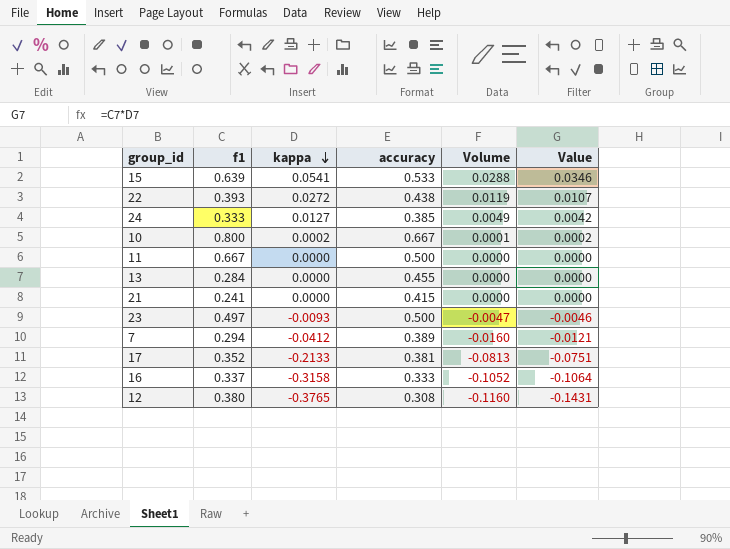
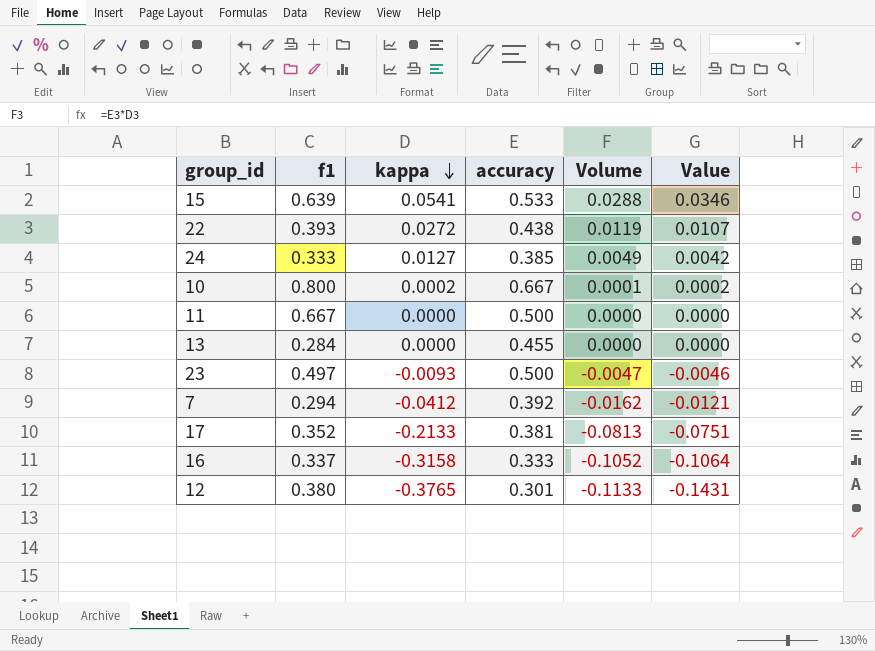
row 21: 0.241 | 0.0000 | 0.415 | 0.0000 | 0.0000 -> none
7 | accuracy: 0.389 -> 0.392
7 | Volume: -0.0160 -> -0.0162
12 | accuracy: 0.308 -> 0.301
12 | Volume: -0.1160 -> -0.1133

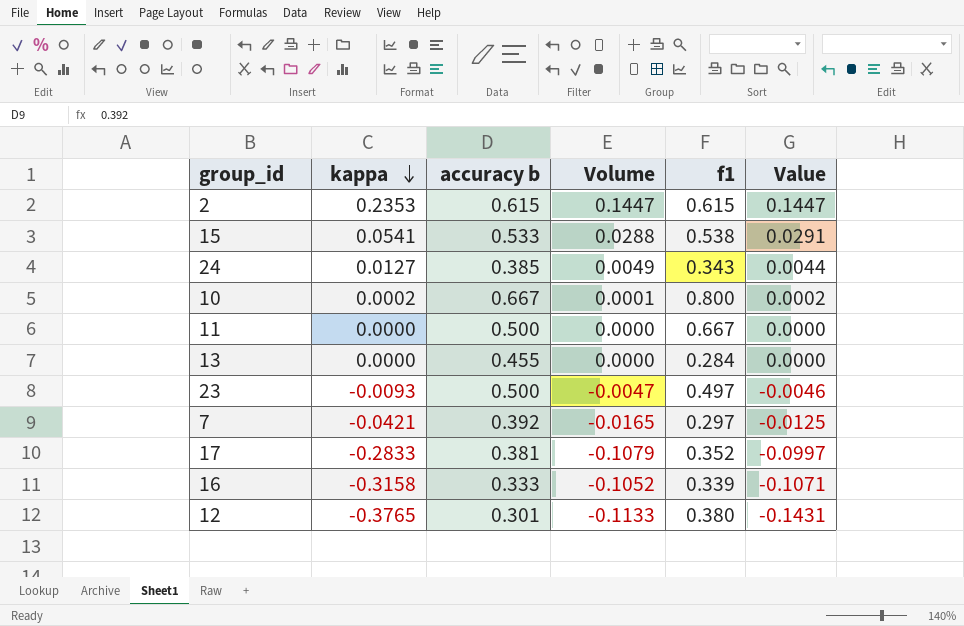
column name: accuracy -> accuracy b
column f1 | position: 2 -> 5
row 22: 0.393 | 0.0272 | 0.438 | 0.0119 | 0.0107 -> none
row 2: none -> 0.2353 | 0.615 | 0.1447 | 0.615 | 0.1447
15 | f1: 0.639 -> 0.538
15 | Value: 0.0346 -> 0.0291
24 | f1: 0.333 -> 0.343
24 | Value: 0.0042 -> 0.0044
7 | kappa: -0.0412 -> -0.0421
7 | Volume: -0.0162 -> -0.0165
7 | f1: 0.294 -> 0.297
7 | Value: -0.0121 -> -0.0125
17 | kappa: -0.2133 -> -0.2833
17 | Volume: -0.0813 -> -0.1079
17 | Value: -0.0751 -> -0.0997
16 | f1: 0.337 -> 0.339
16 | Value: -0.1064 -> -0.1071

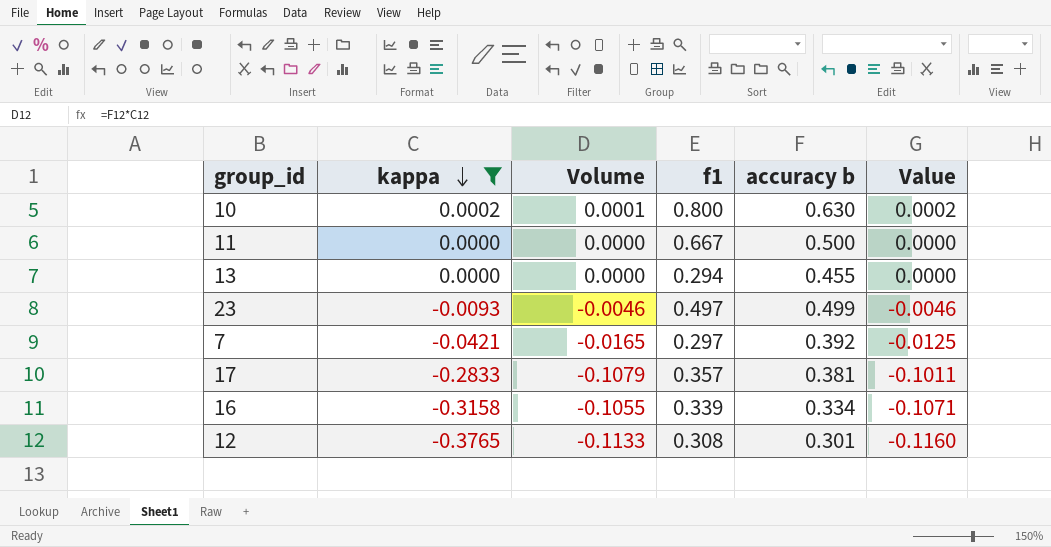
filter: none -> kappa <= 0.0002
column accuracy b | position: 3 -> 5
10 | accuracy b: 0.667 -> 0.630
13 | f1: 0.284 -> 0.294
23 | Volume: -0.0047 -> -0.0046
23 | accuracy b: 0.500 -> 0.499
17 | f1: 0.352 -> 0.357
17 | Value: -0.0997 -> -0.1011
16 | Volume: -0.1052 -> -0.1055
16 | accuracy b: 0.333 -> 0.334
12 | f1: 0.380 -> 0.308
12 | Value: -0.1431 -> -0.1160

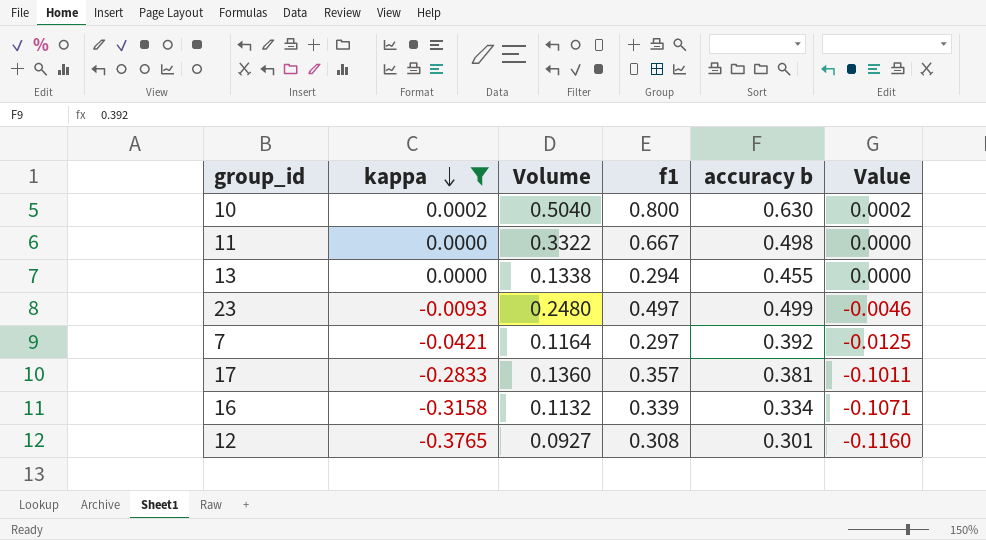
column Volume | formula: [kappa] * [accuracy b] -> [f1] * [accuracy b]
11 | accuracy b: 0.500 -> 0.498

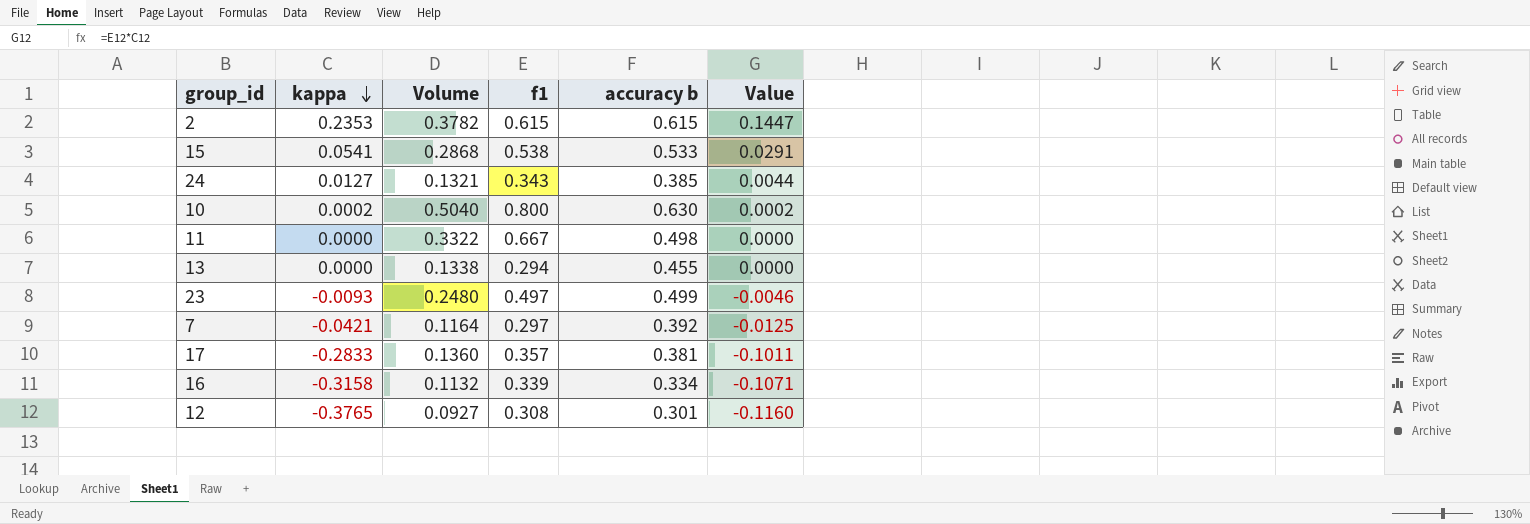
filter: kappa <= 0.0002 -> none

